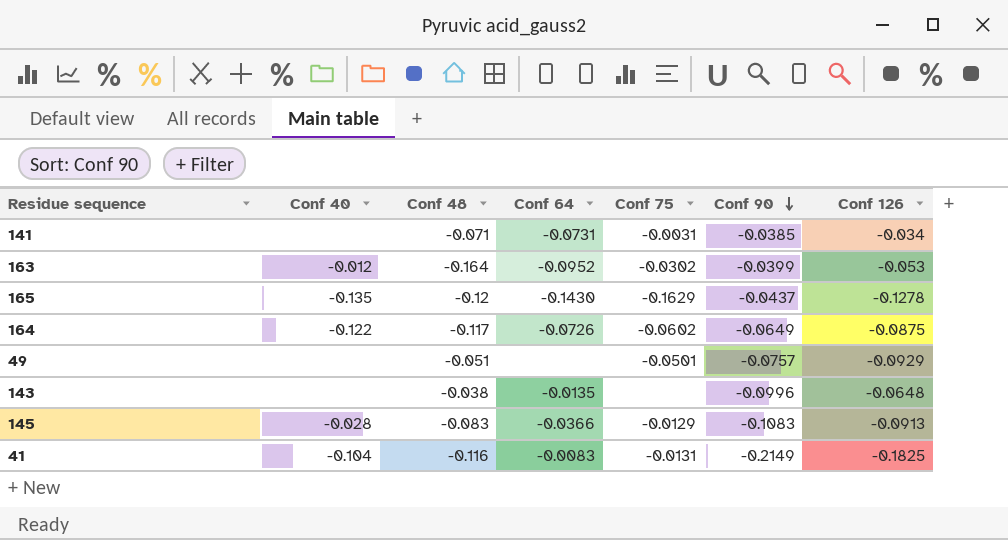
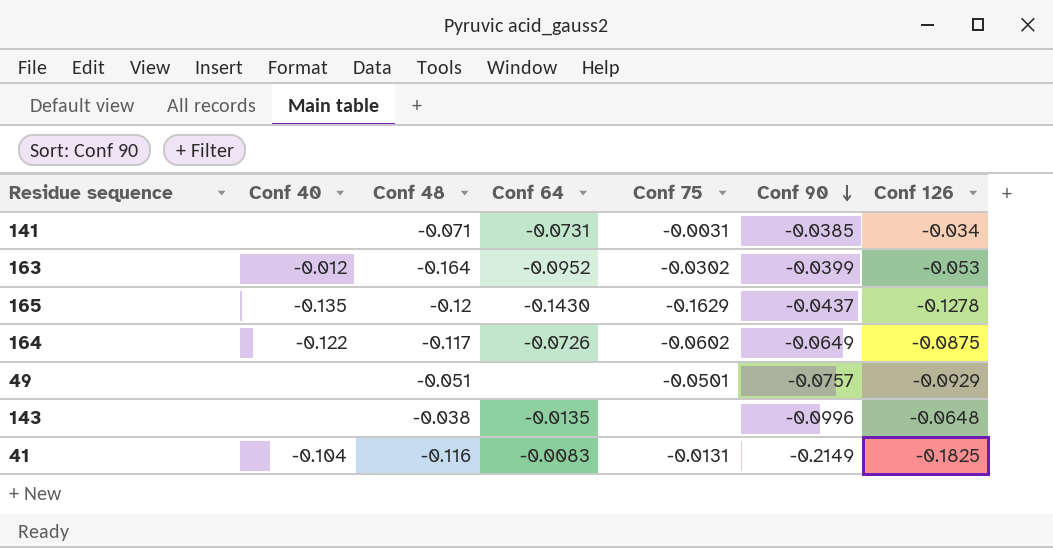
row 145: -0.028 | -0.083 | -0.0366 | -0.0129 | -0.1083 | -0.0913 -> none

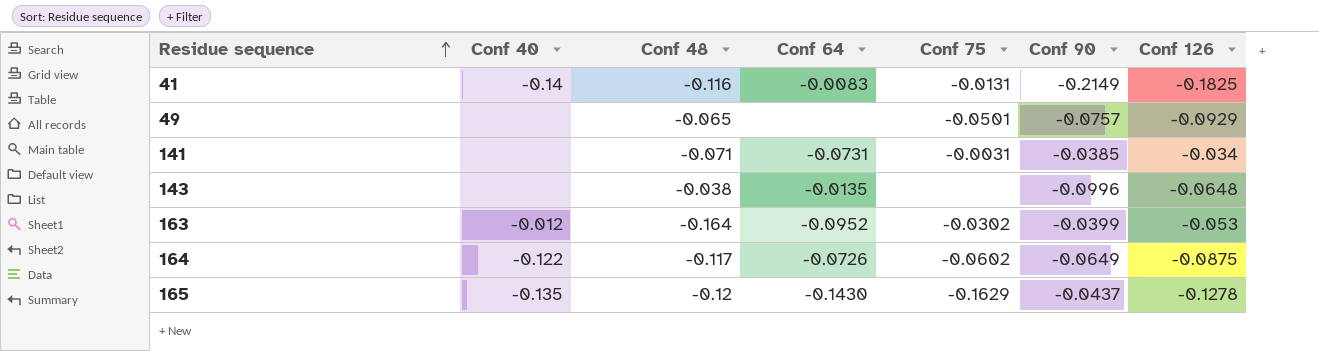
row order: Conf 90 descending -> Residue sequence ascending
41 | Conf 40: -0.104 -> -0.14
49 | Conf 48: -0.051 -> -0.065

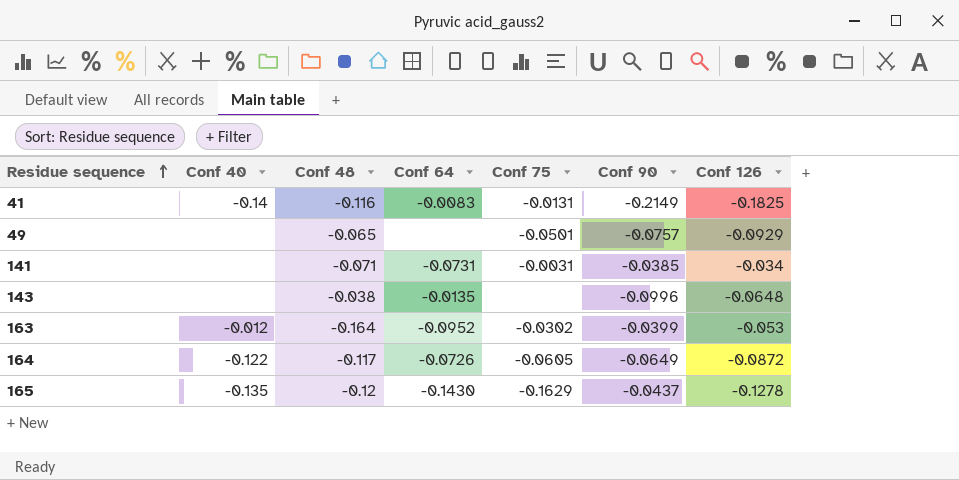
164 | Conf 75: -0.0602 -> -0.0605
164 | Conf 126: -0.0875 -> -0.0872

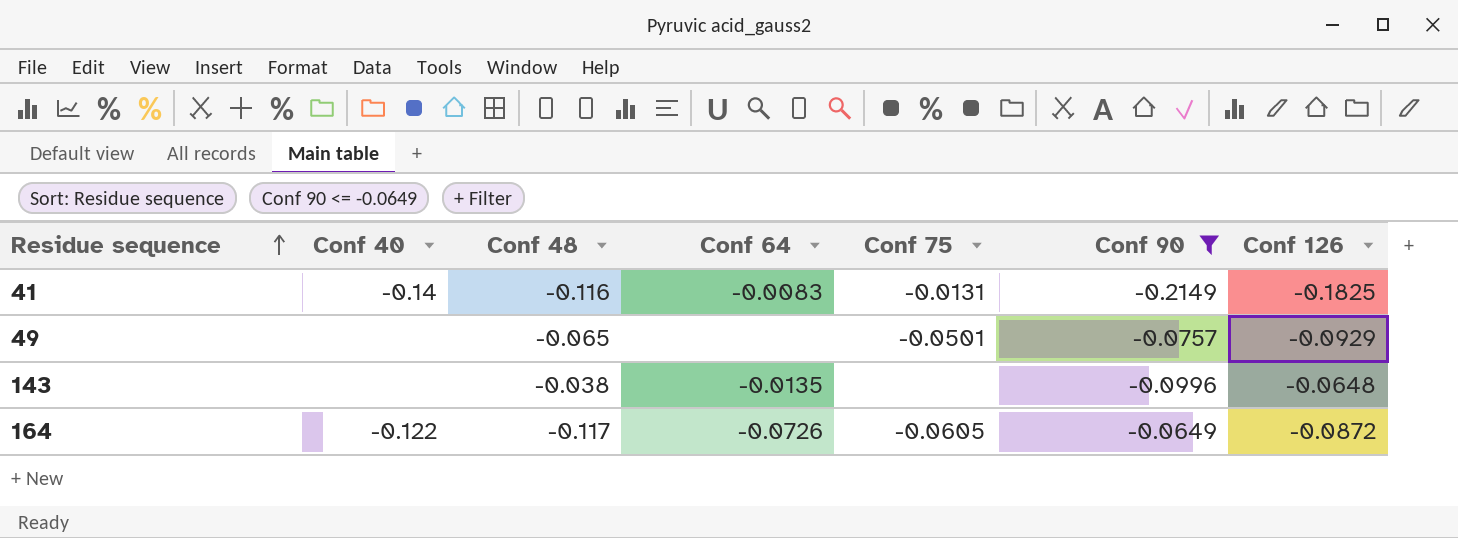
filter: none -> Conf 90 <= -0.0649

